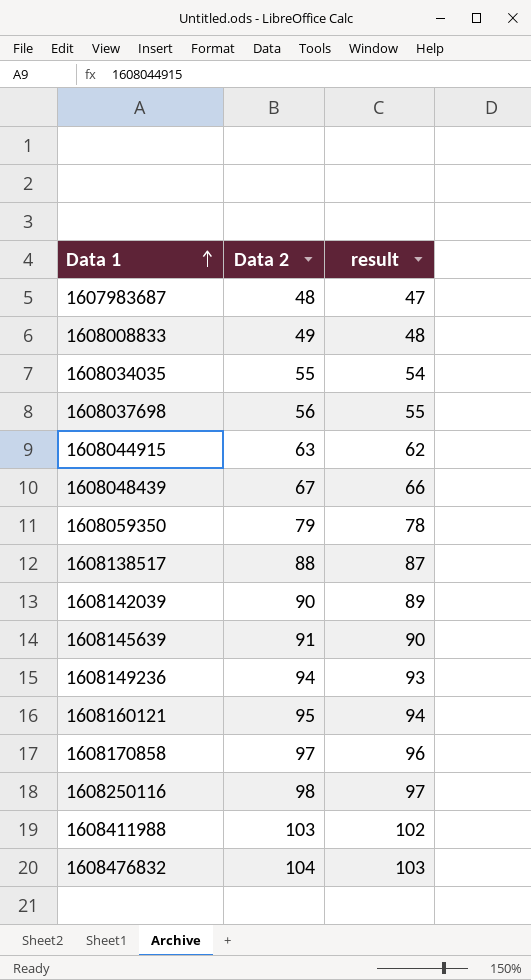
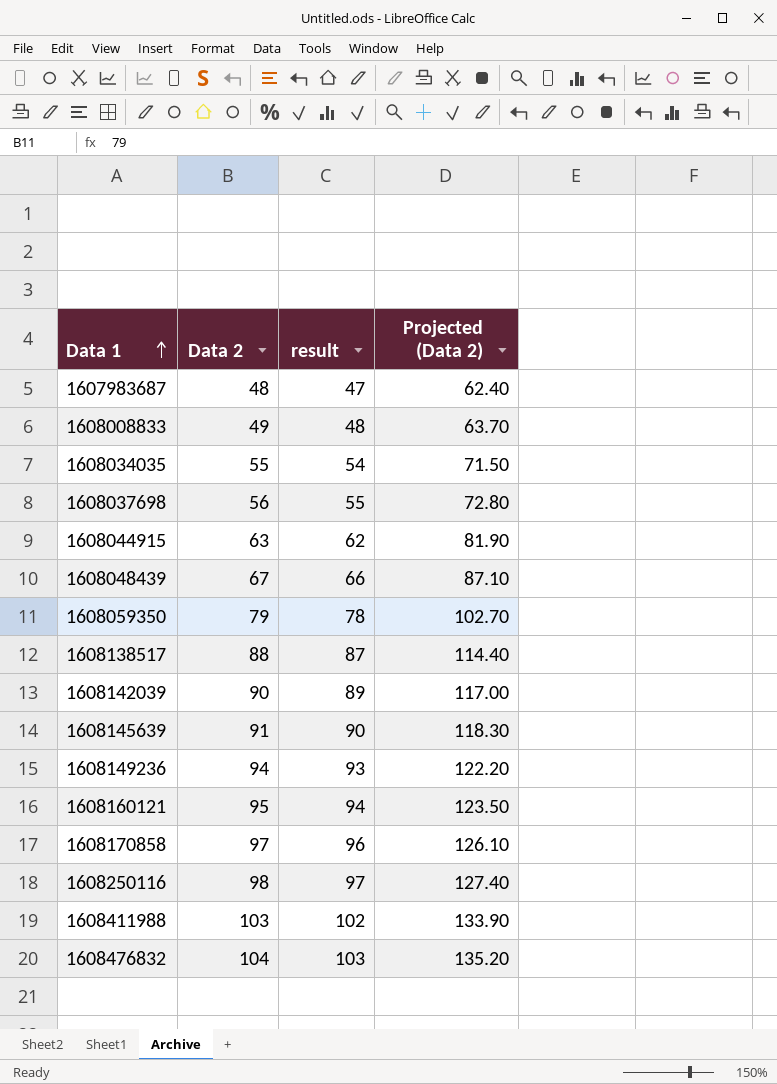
column Projected (Data 2) | formula: none -> [Data 2] * 1.3

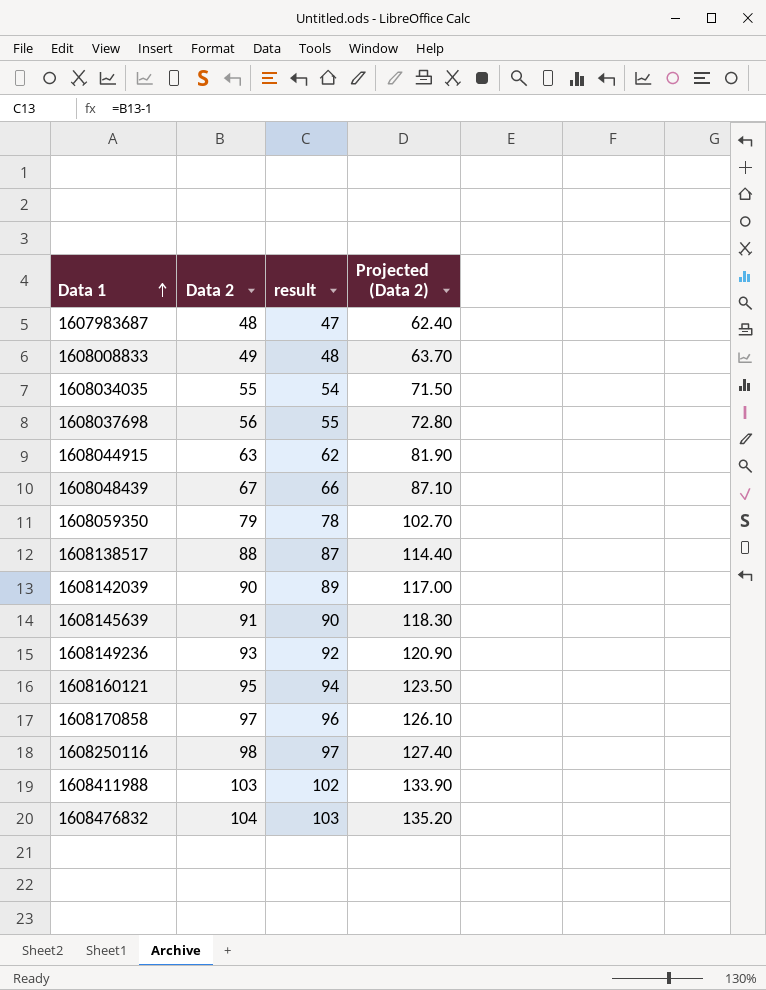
1608149236 | Data 2: 94 -> 93
1608149236 | result: 93 -> 92
1608149236 | Projected (Data 2): 122.20 -> 120.90

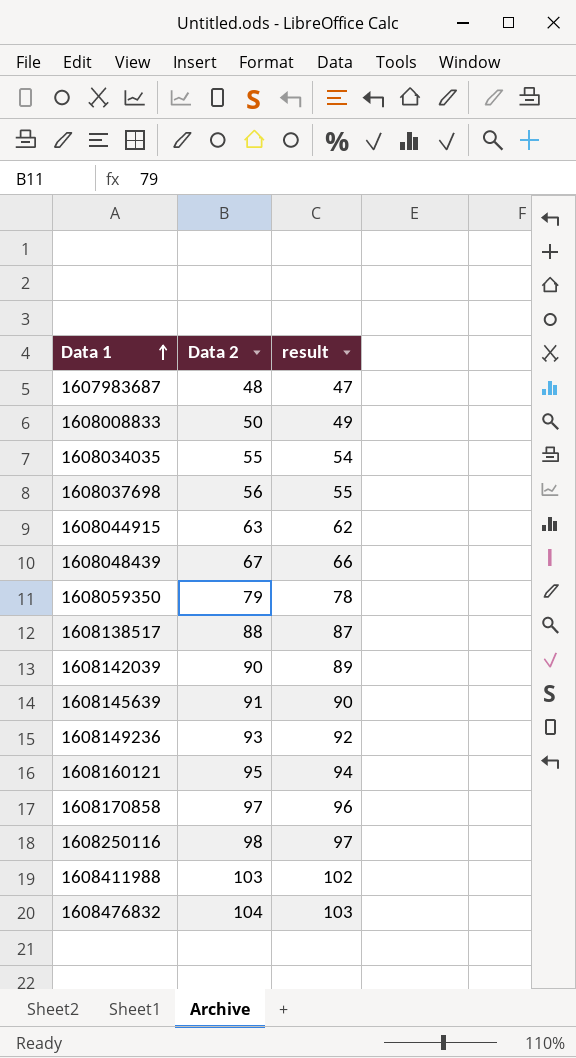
column Projected (Data 2) | formula: [Data 2] * 1.3 -> none
1608008833 | Data 2: 49 -> 50
1608008833 | result: 48 -> 49

